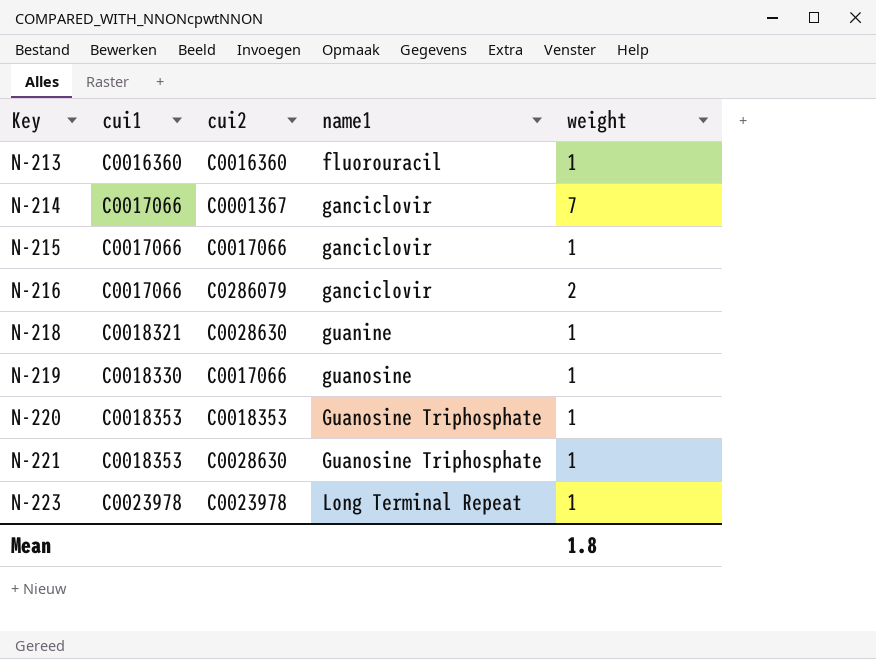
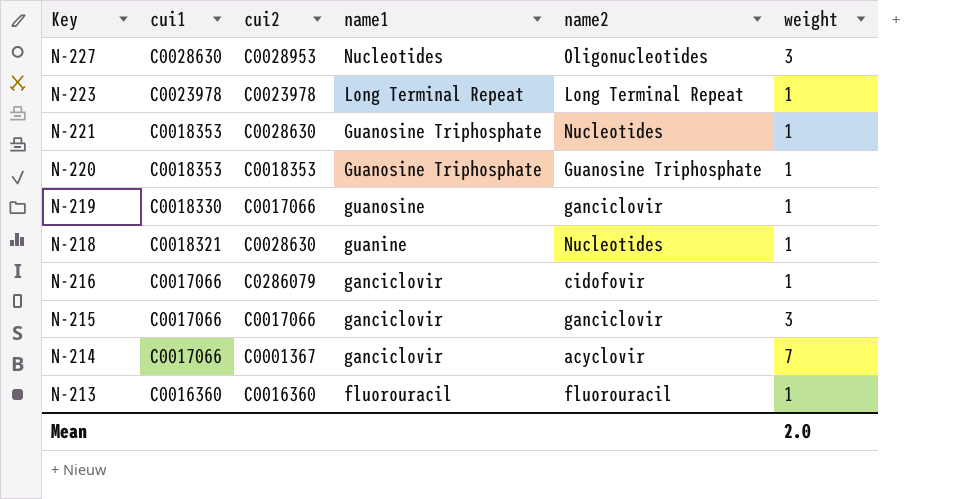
row order: Key ascending -> Key descending
column name2 | position: none -> 5
row N-227: none -> C0028630 | C0028953 | Nucleotides | Oligonucleotides | 3
N-216 | weight: 2 -> 1
N-215 | weight: 1 -> 3
Mean | weight: 1.8 -> 2.0

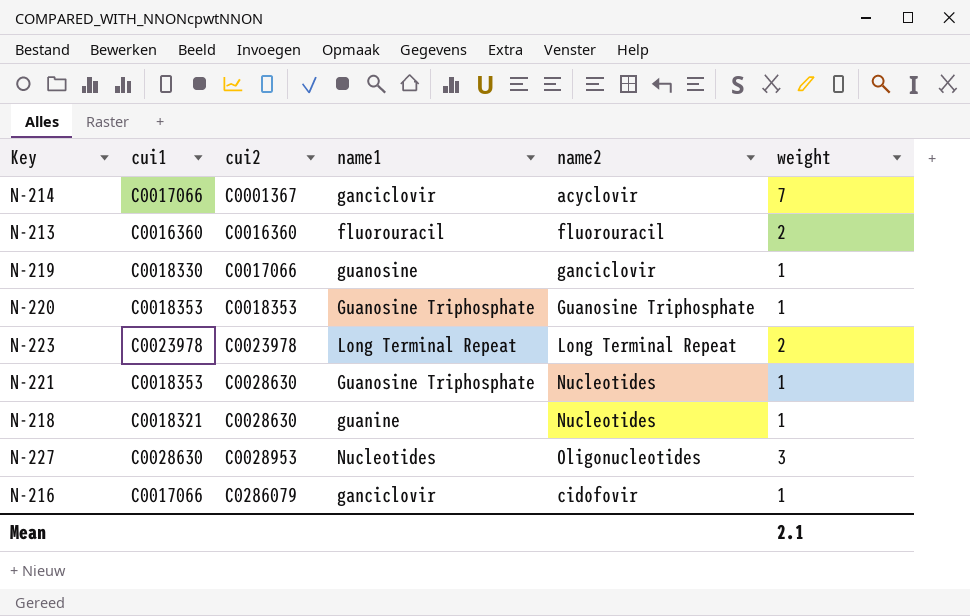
row order: Key descending -> cui2 ascending
row N-215: C0017066 | C0017066 | ganciclovir | ganciclovir | 3 -> none
N-213 | weight: 1 -> 2
N-223 | weight: 1 -> 2
Mean | weight: 2.0 -> 2.1

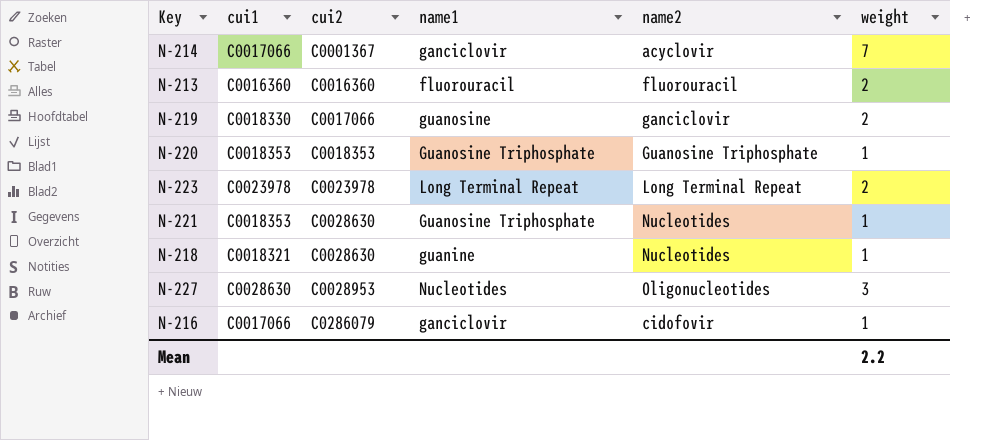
N-219 | weight: 1 -> 2
Mean | weight: 2.1 -> 2.2

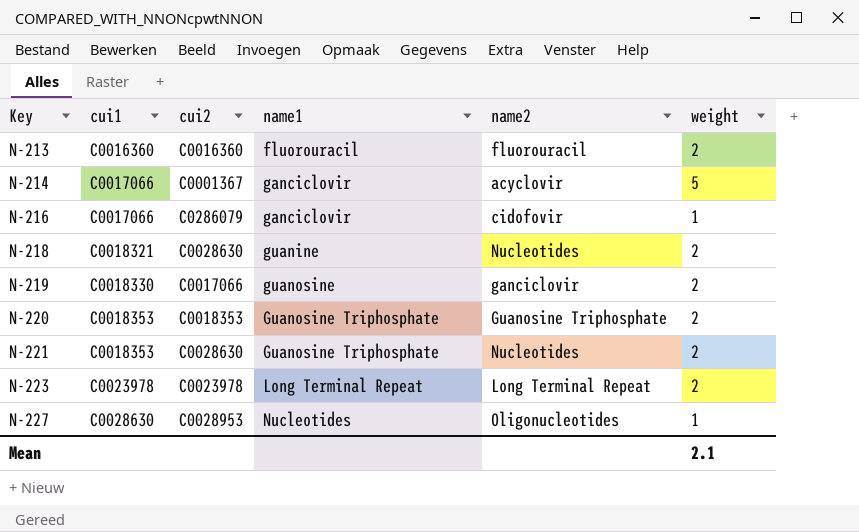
row order: cui2 ascending -> Key ascending
N-214 | weight: 7 -> 5
N-218 | weight: 1 -> 2
N-220 | weight: 1 -> 2
N-221 | weight: 1 -> 2
N-227 | weight: 3 -> 1
Mean | weight: 2.2 -> 2.1

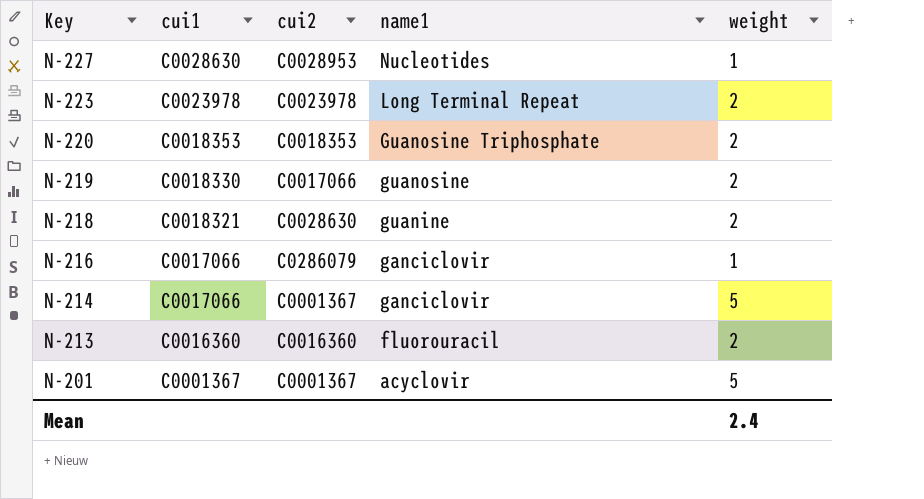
row order: Key ascending -> Key descending
column name2 | position: 5 -> none
row N-221: C0018353 | C0028630 | Guanosine Triphosphate | Nucleotides | 2 -> none
row N-201: none -> C0001367 | C0001367 | acyclovir | 5
Mean | weight: 2.1 -> 2.4

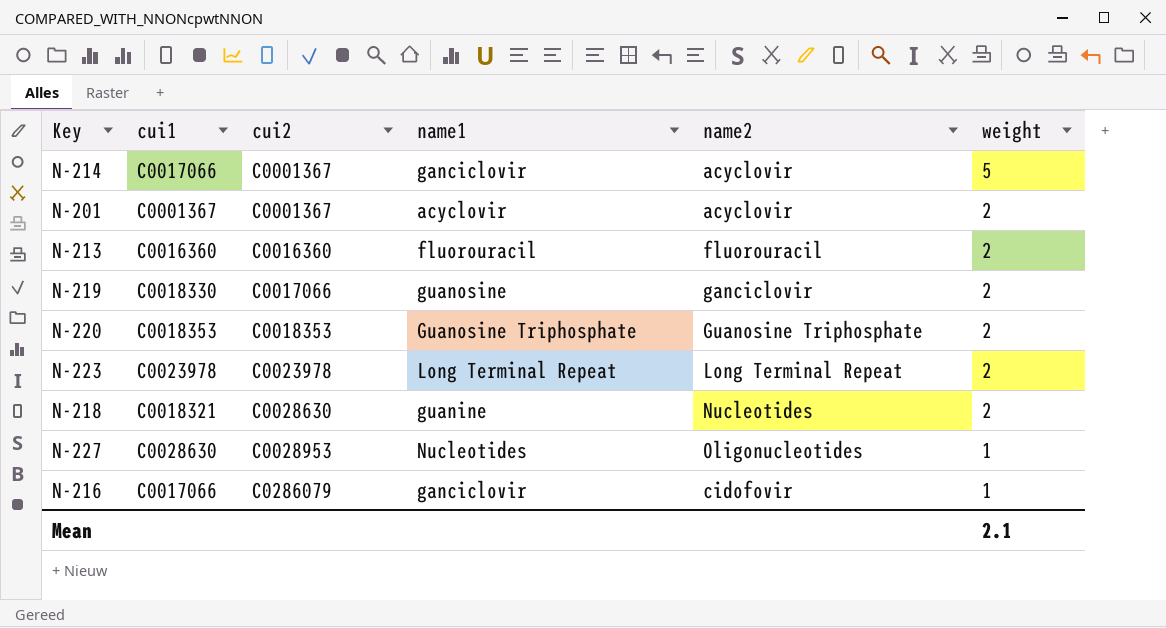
row order: Key descending -> cui2 ascending
column name2 | position: none -> 5
N-201 | weight: 5 -> 2
Mean | weight: 2.4 -> 2.1

